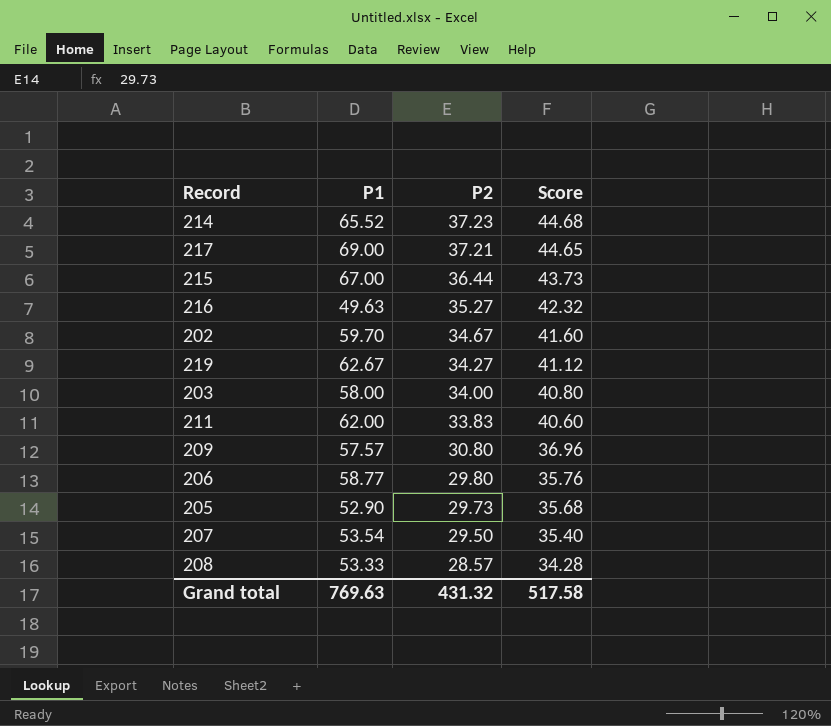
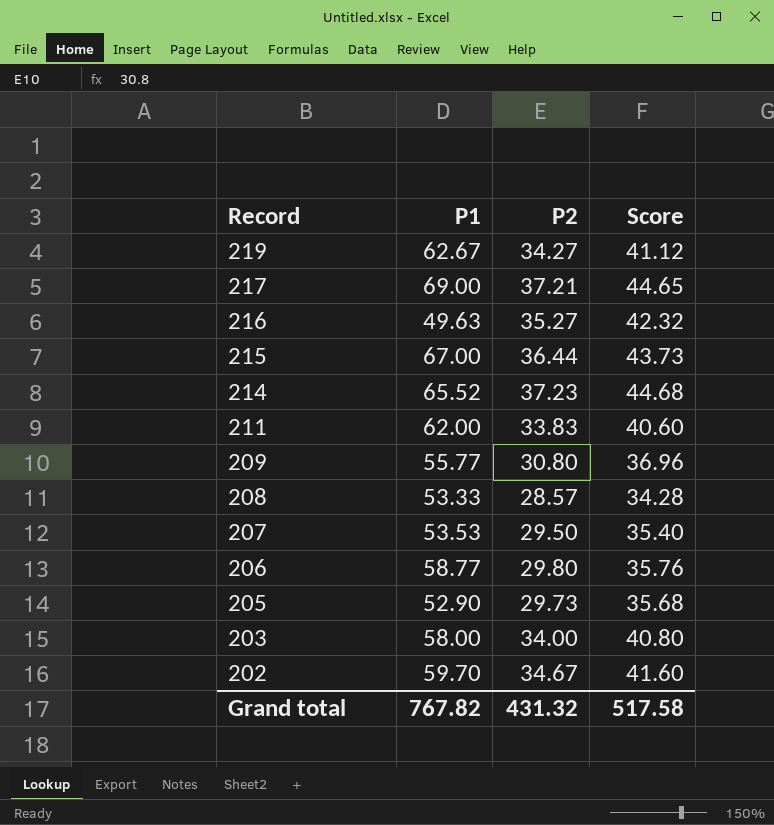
row order: P2 descending -> Record descending
209 | P1: 57.57 -> 55.77
207 | P1: 53.54 -> 53.53
Grand total | P1: 769.63 -> 767.82

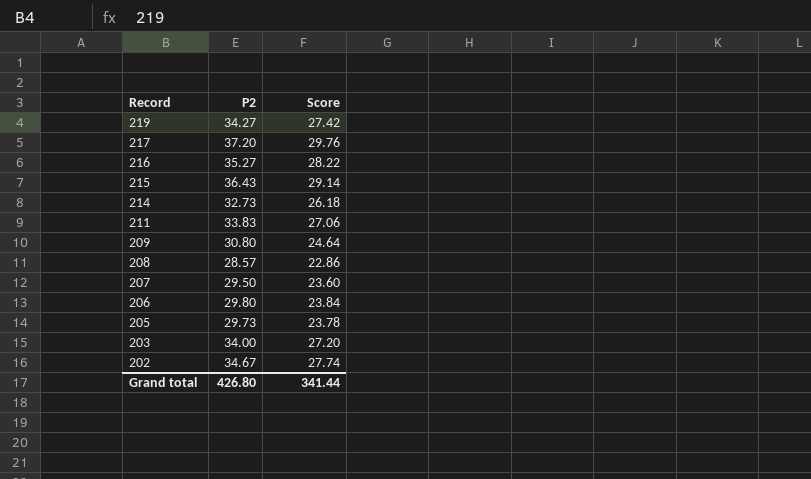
column P1 | position: 2 -> none
column Score | formula: [P2] * 1.2 -> [P2] * 0.8
217 | P2: 37.21 -> 37.20
215 | P2: 36.44 -> 36.43
214 | P2: 37.23 -> 32.73
Grand total | P2: 431.32 -> 426.80
Grand total | Score: 517.58 -> 341.44

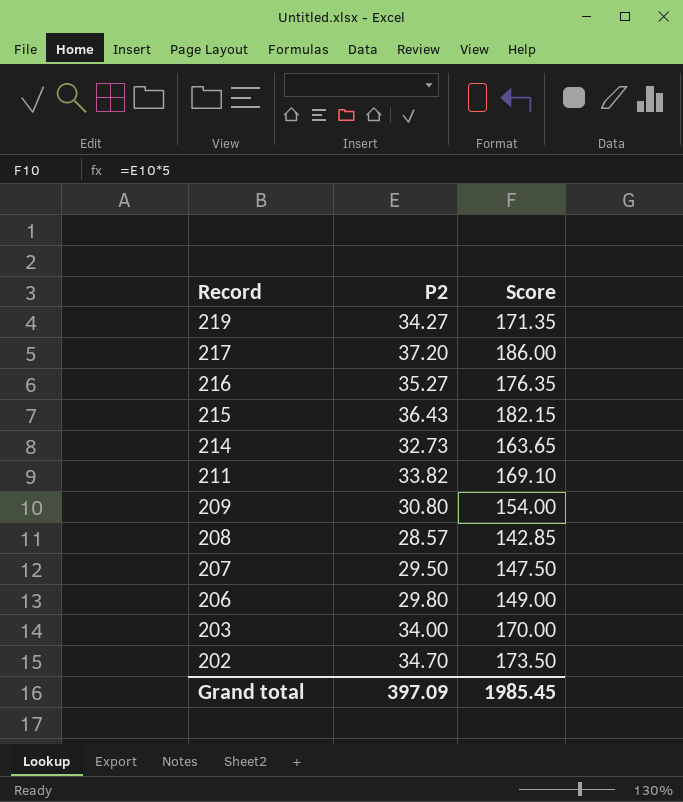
column Score | formula: [P2] * 0.8 -> [P2] * 5
row 205: 29.73 | 23.78 -> none
211 | P2: 33.83 -> 33.82
202 | P2: 34.67 -> 34.70
Grand total | P2: 426.80 -> 397.09
Grand total | Score: 341.44 -> 1985.45

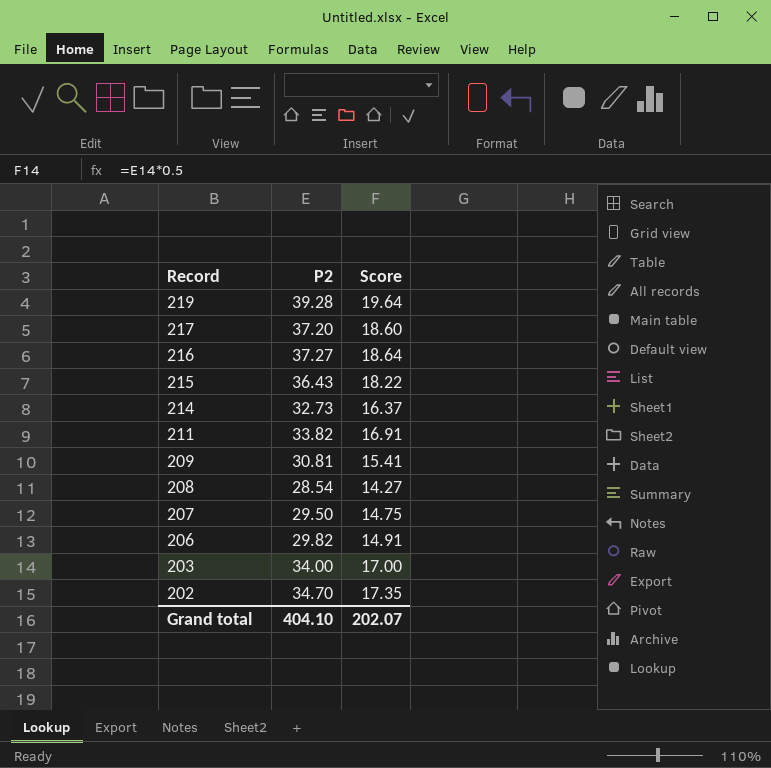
column Score | formula: [P2] * 5 -> [P2] * 0.5
219 | P2: 34.27 -> 39.28
216 | P2: 35.27 -> 37.27
209 | P2: 30.80 -> 30.81
208 | P2: 28.57 -> 28.54
206 | P2: 29.80 -> 29.82
Grand total | P2: 397.09 -> 404.10
Grand total | Score: 1985.45 -> 202.07

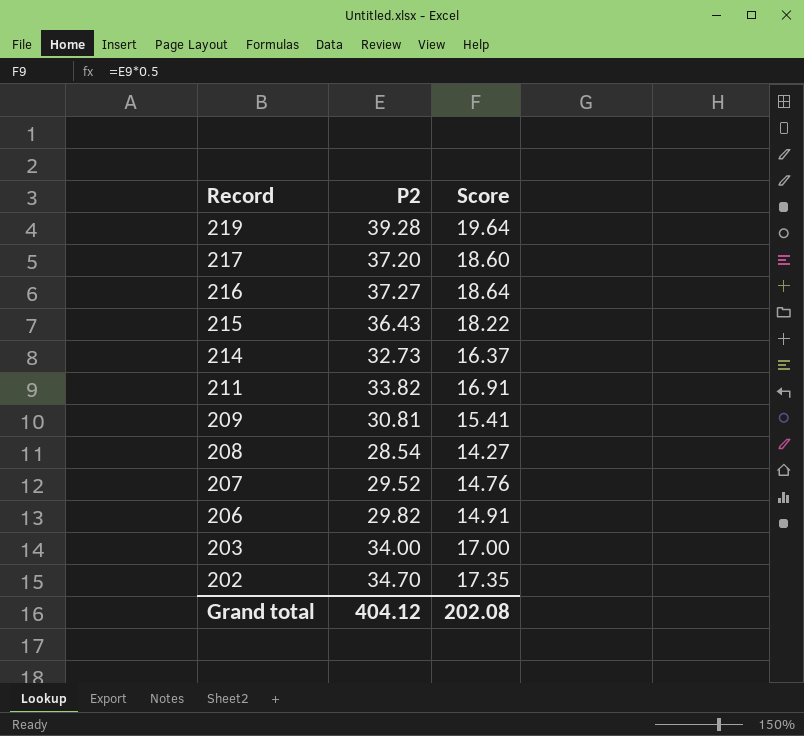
207 | P2: 29.50 -> 29.52
207 | Score: 14.75 -> 14.76
Grand total | P2: 404.10 -> 404.12
Grand total | Score: 202.07 -> 202.08

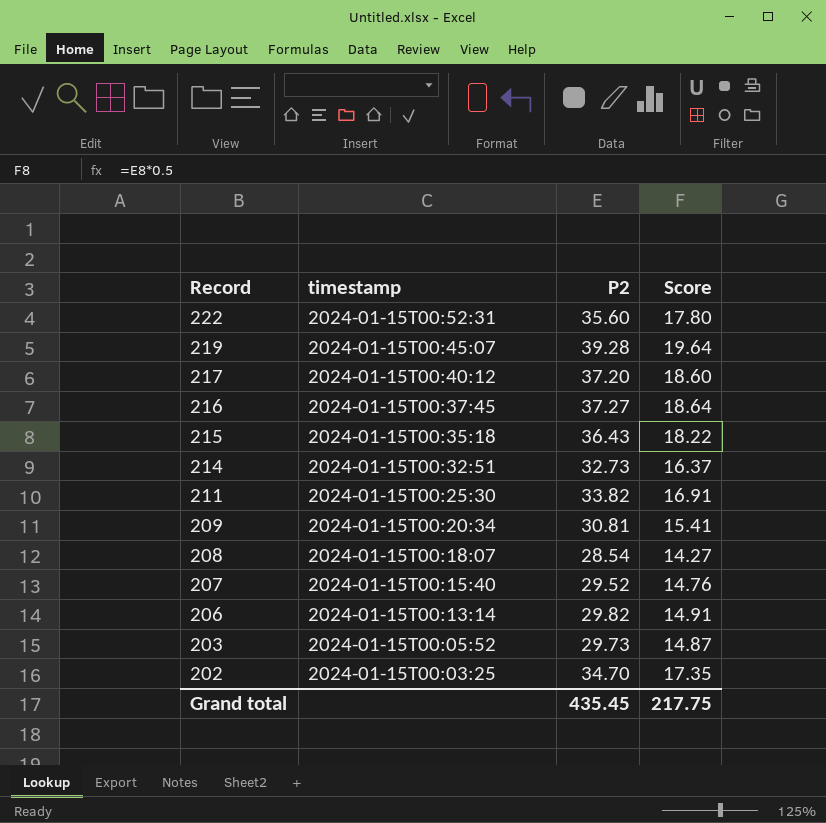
column timestamp | position: none -> 2
row 222: none -> 2024-01-15T00:52:31 | 35.60 | 17.80
203 | P2: 34.00 -> 29.73
203 | Score: 17.00 -> 14.87
Grand total | P2: 404.12 -> 435.45
Grand total | Score: 202.08 -> 217.75

